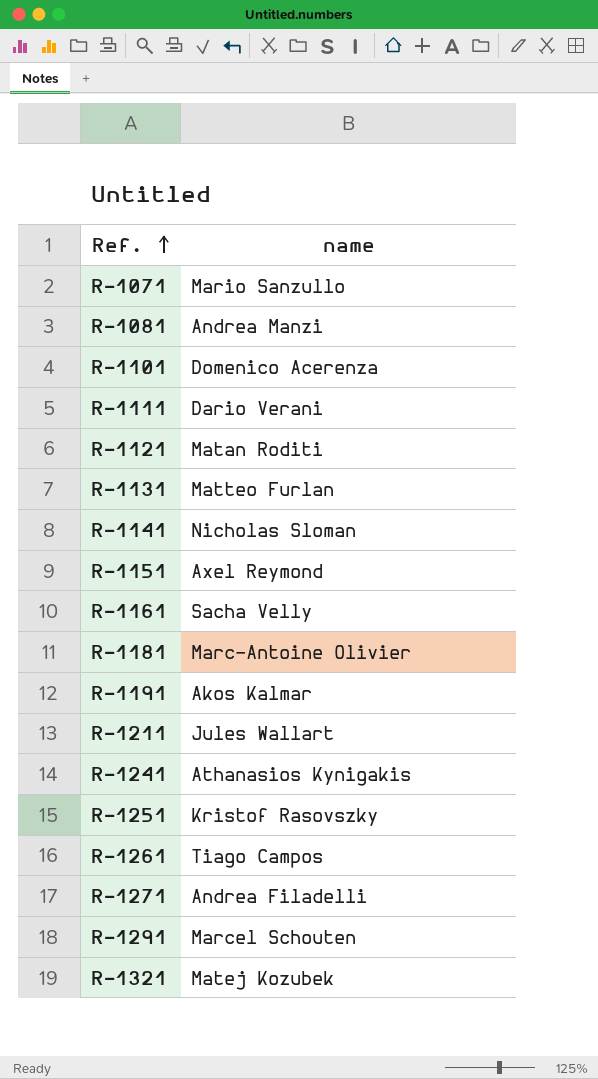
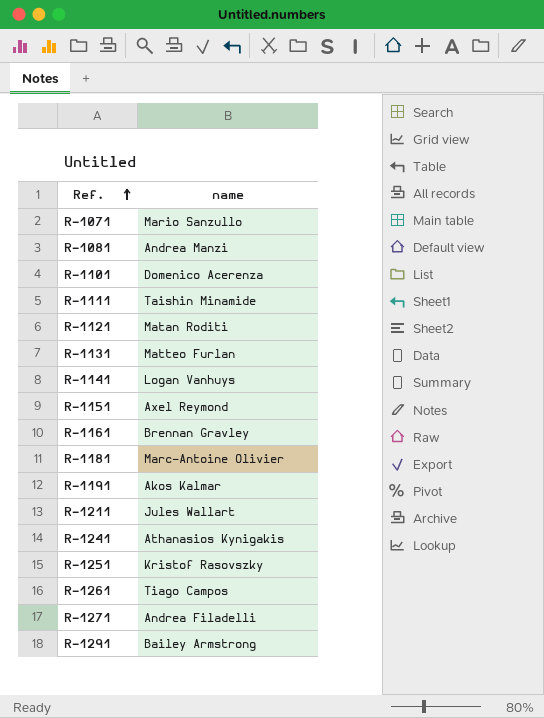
row R-1321: Matej Kozubek -> none
R-1111 | name: Dario Verani -> Taishin Minamide
R-1141 | name: Nicholas Sloman -> Logan Vanhuys
R-1161 | name: Sacha Velly -> Brennan Gravley
R-1291 | name: Marcel Schouten -> Bailey Armstrong

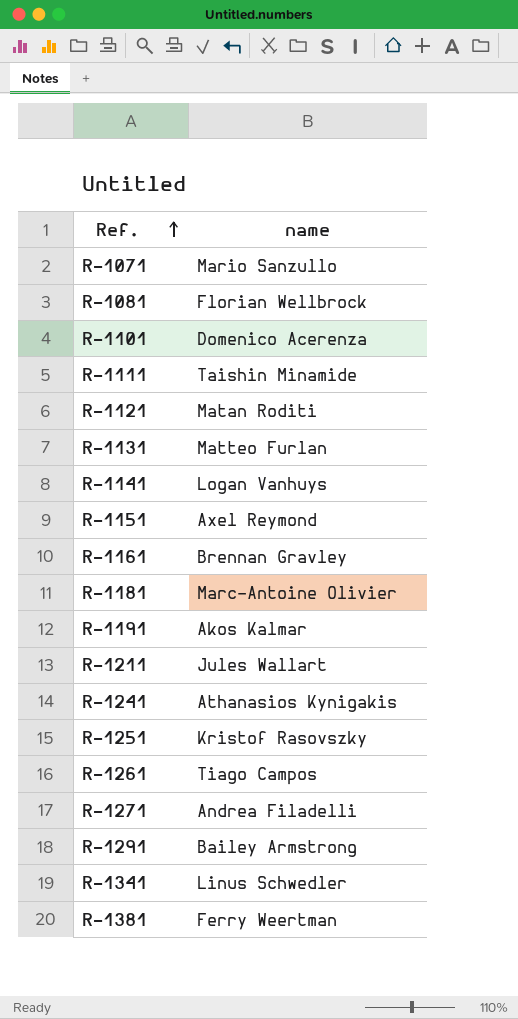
R-1081 | name: Andrea Manzi -> Florian Wellbrock
row R-1341: none -> Linus Schwedler
row R-1381: none -> Ferry Weertman

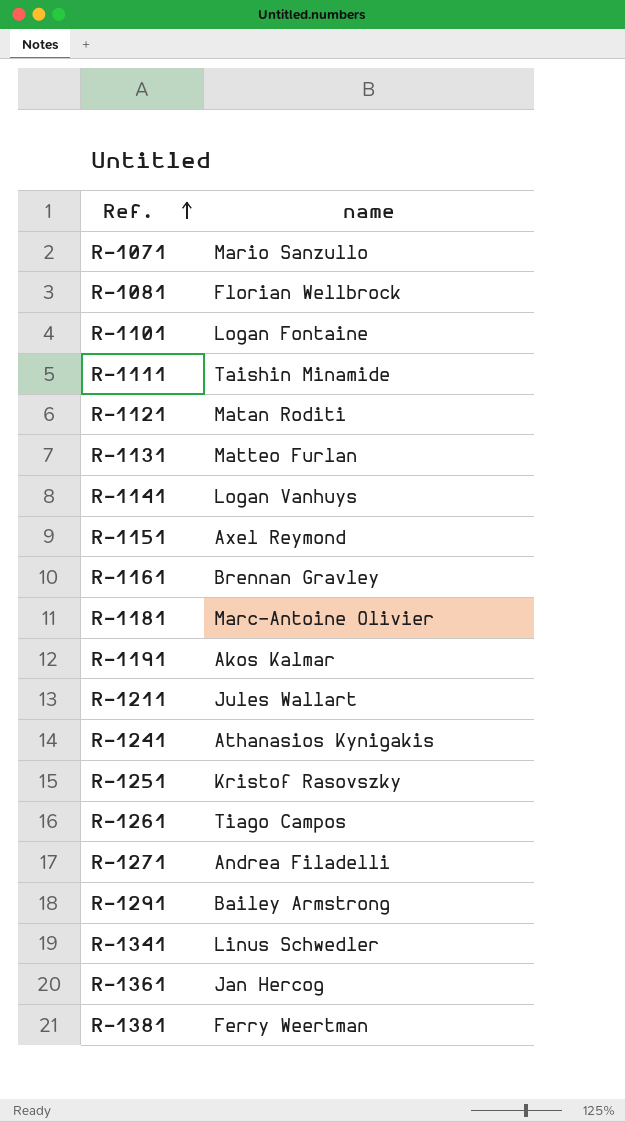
R-1101 | name: Domenico Acerenza -> Logan Fontaine
row R-1361: none -> Jan Hercog

